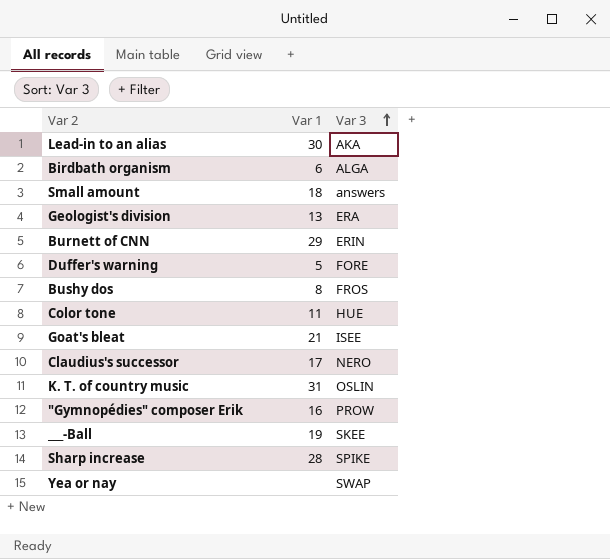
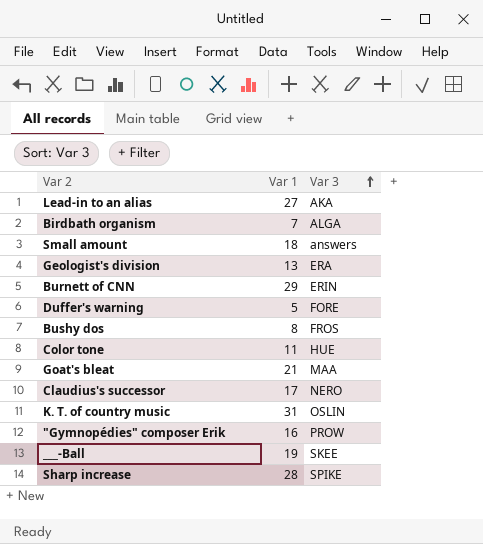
row Yea or nay: none | SWAP -> none
Lead-in to an alias | Var 1: 30 -> 27
Birdbath organism | Var 1: 6 -> 7
Goat's bleat | Var 3: ISEE -> MAA

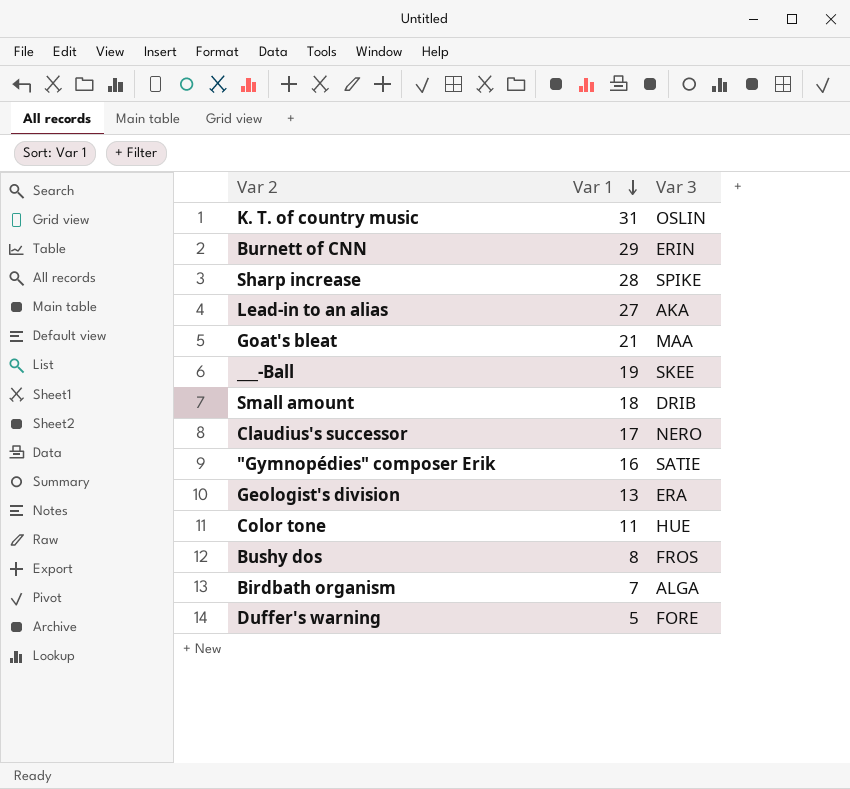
row order: Var 3 ascending -> Var 1 descending
Small amount | Var 3: answers -> DRIB
"Gymnopédies" composer Erik | Var 3: PROW -> SATIE

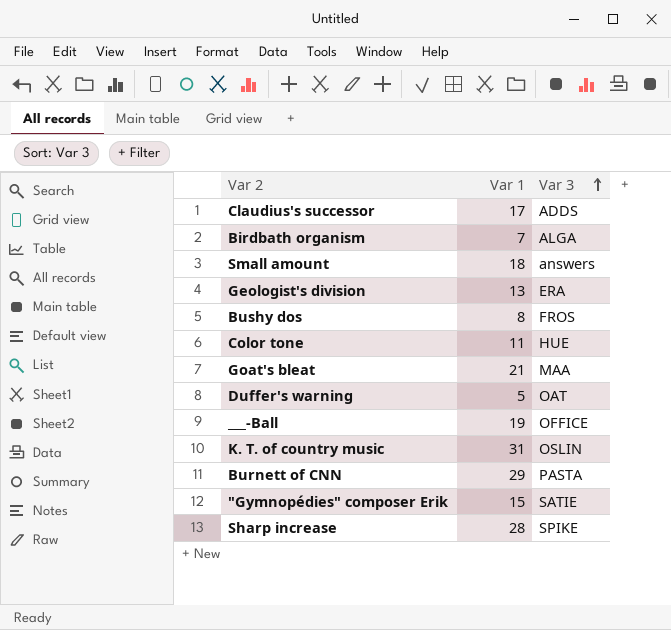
row order: Var 1 descending -> Var 3 ascending
row Lead-in to an alias: 27 | AKA -> none
Claudius's successor | Var 3: NERO -> ADDS
Small amount | Var 3: DRIB -> answers
Duffer's warning | Var 3: FORE -> OAT
___-Ball | Var 3: SKEE -> OFFICE
Burnett of CNN | Var 3: ERIN -> PASTA
"Gymnopédies" composer Erik | Var 1: 16 -> 15

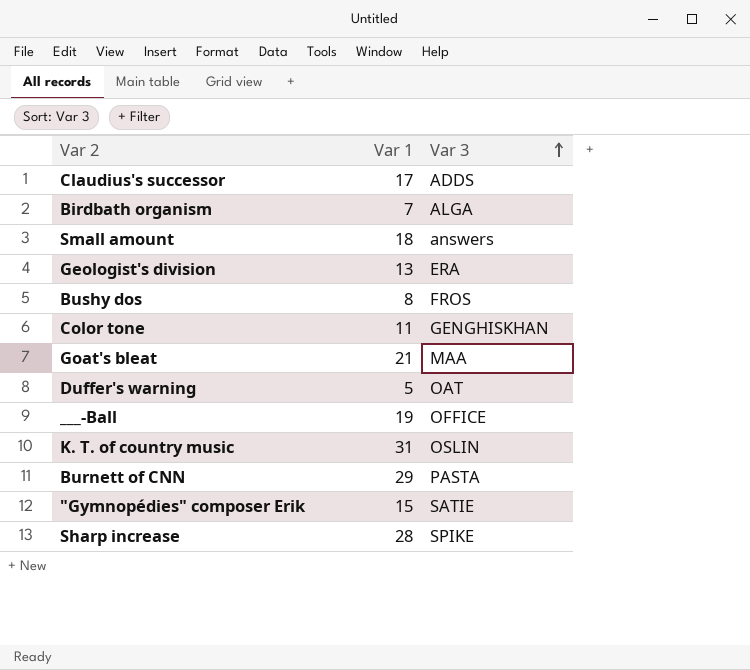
Color tone | Var 3: HUE -> GENGHISKHAN

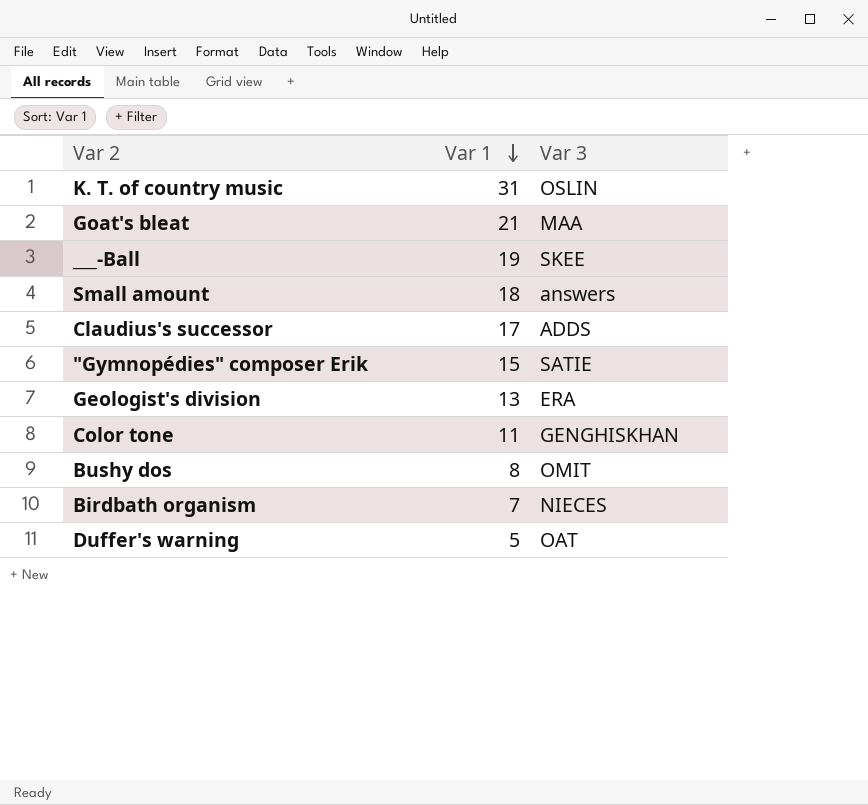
row order: Var 3 ascending -> Var 1 descending
row Burnett of CNN: 29 | PASTA -> none
row Sharp increase: 28 | SPIKE -> none
___-Ball | Var 3: OFFICE -> SKEE
Bushy dos | Var 3: FROS -> OMIT
Birdbath organism | Var 3: ALGA -> NIECES

